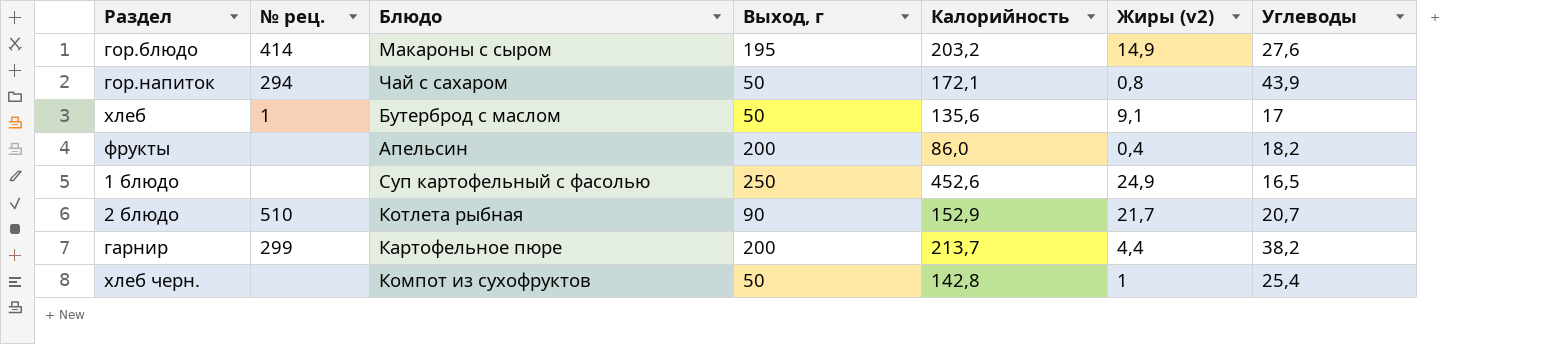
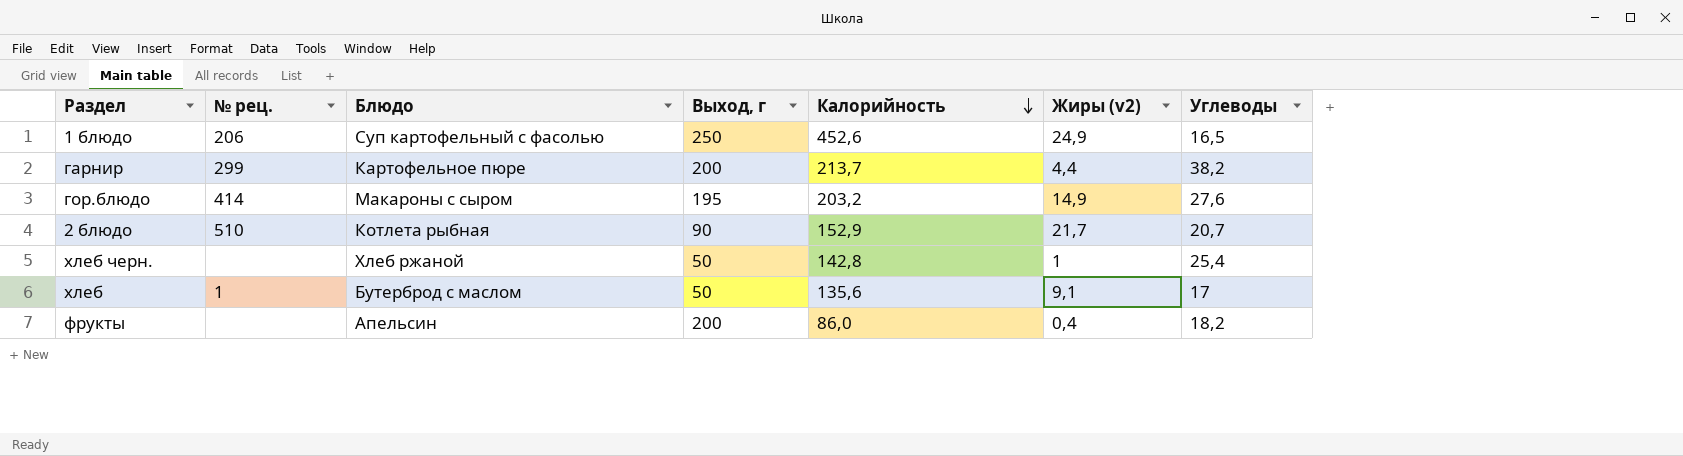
row order: none -> Калорийность descending
row гор.напиток: 294 | Чай с сахаром | 50 | 172,1 | 0,8 | 43,9 -> none
1 блюдо | № рец.: none -> 206
хлеб черн. | Блюдо: Компот из сухофруктов -> Хлеб ржаной

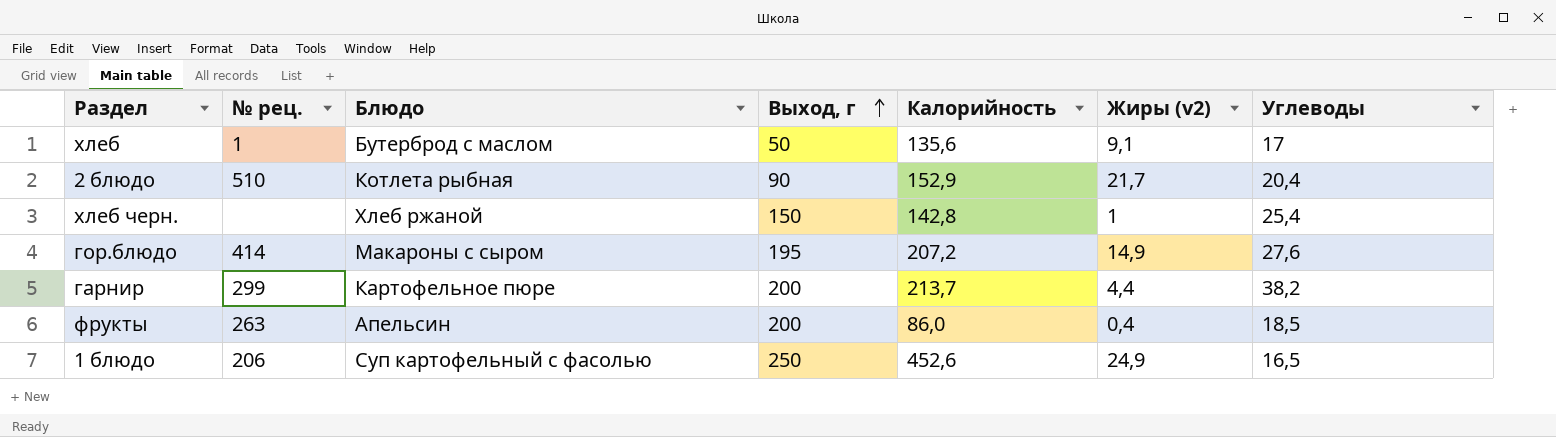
row order: Калорийность descending -> Выход, г ascending
2 блюдо | Углеводы: 20,7 -> 20,4
хлеб черн. | Выход, г: 50 -> 150
гор.блюдо | Калорийность: 203,2 -> 207,2
фрукты | № рец.: none -> 263
фрукты | Углеводы: 18,2 -> 18,5

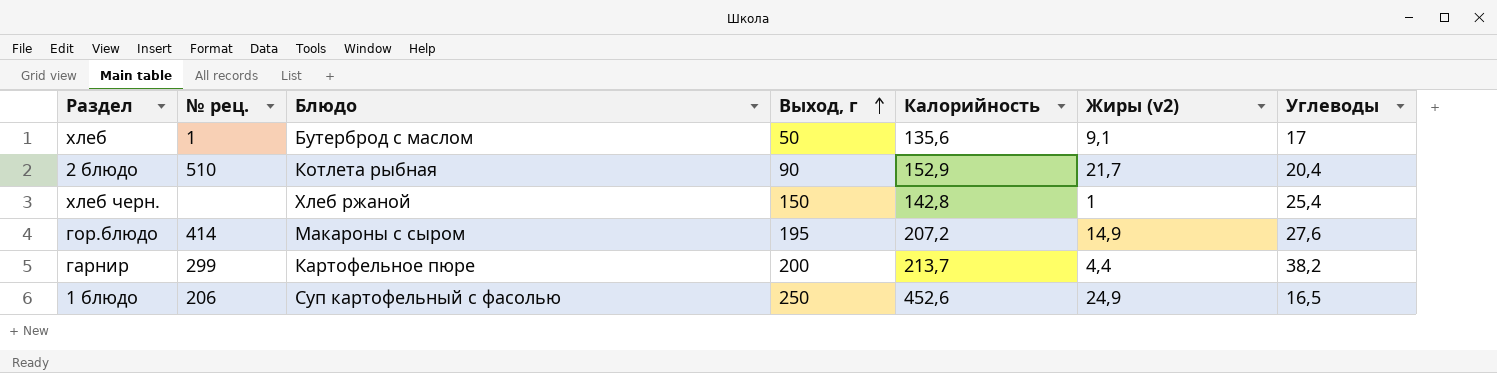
row фрукты: 263 | Апельсин | 200 | 86,0 | 0,4 | 18,5 -> none

